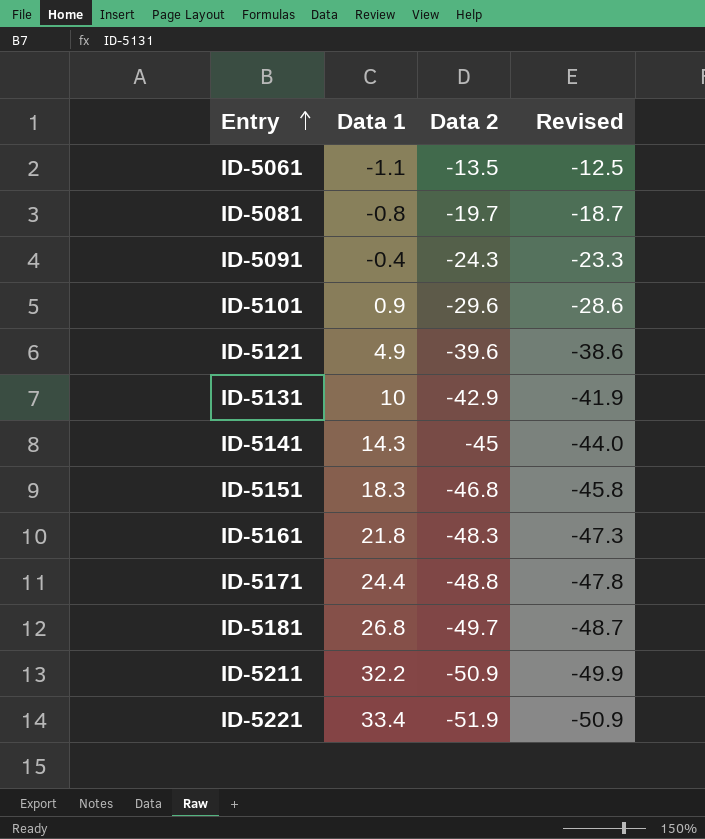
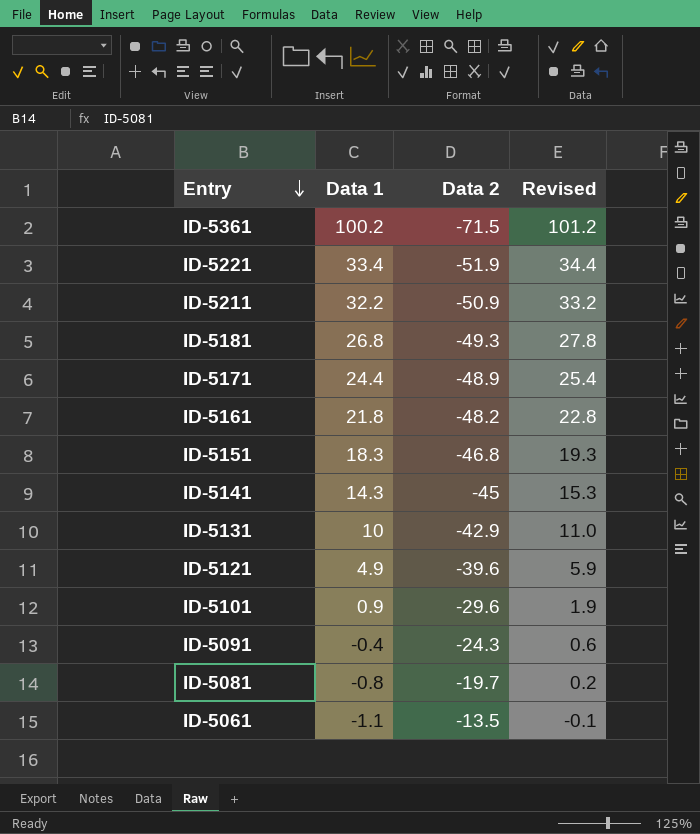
row order: Entry ascending -> Entry descending
column Revised | formula: [Data 2] + 1 -> [Data 1] + 1
row ID-5361: none -> 100.2 | -71.5 | 101.2
ID-5181 | Data 2: -49.7 -> -49.3
ID-5171 | Data 2: -48.8 -> -48.9
ID-5161 | Data 2: -48.3 -> -48.2

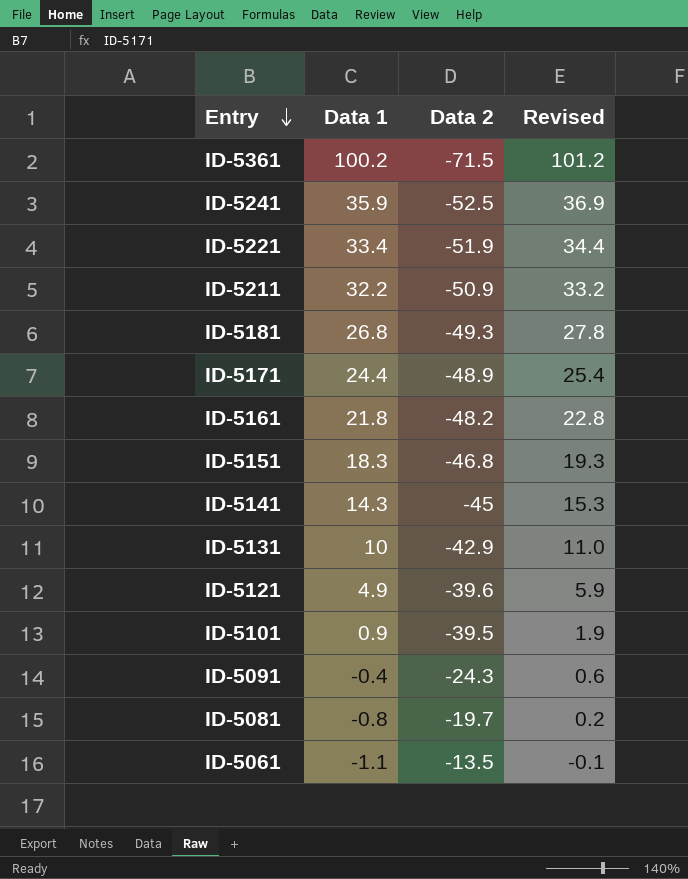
row ID-5241: none -> 35.9 | -52.5 | 36.9
ID-5101 | Data 2: -29.6 -> -39.5

